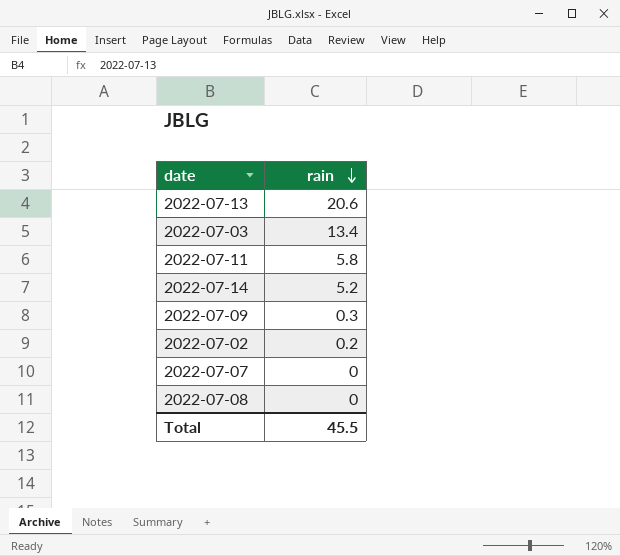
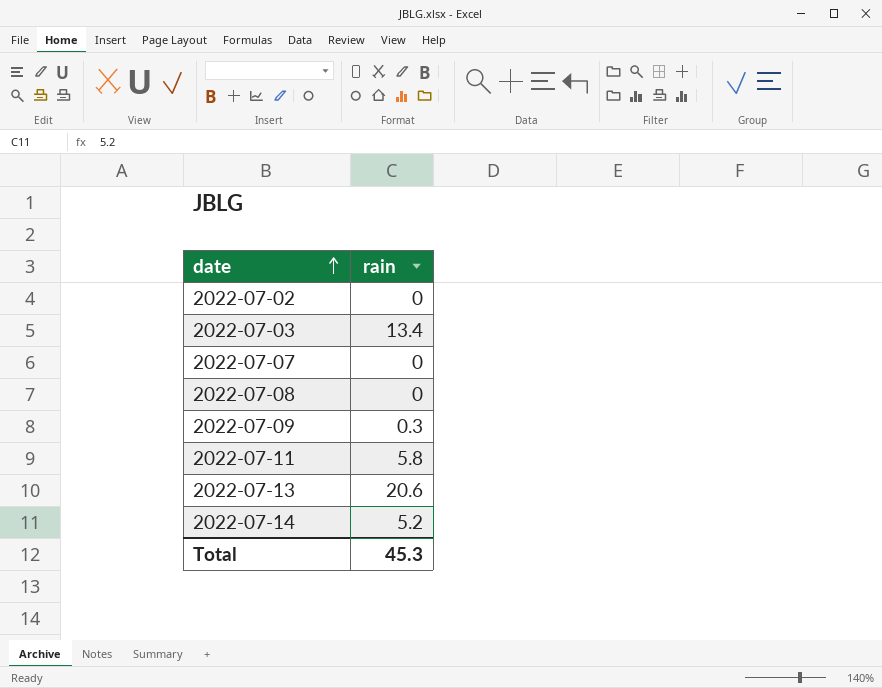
row order: rain descending -> date ascending
2022-07-02 | rain: 0.2 -> 0
Total | rain: 45.5 -> 45.3

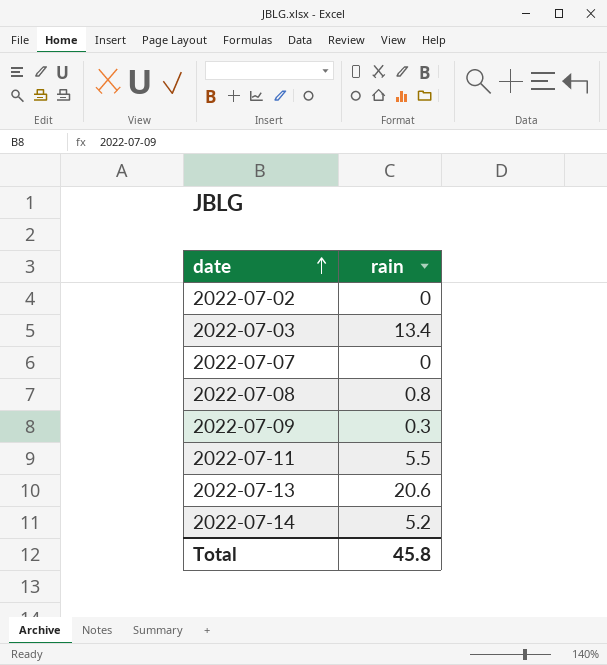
2022-07-08 | rain: 0 -> 0.8
2022-07-11 | rain: 5.8 -> 5.5
Total | rain: 45.3 -> 45.8

